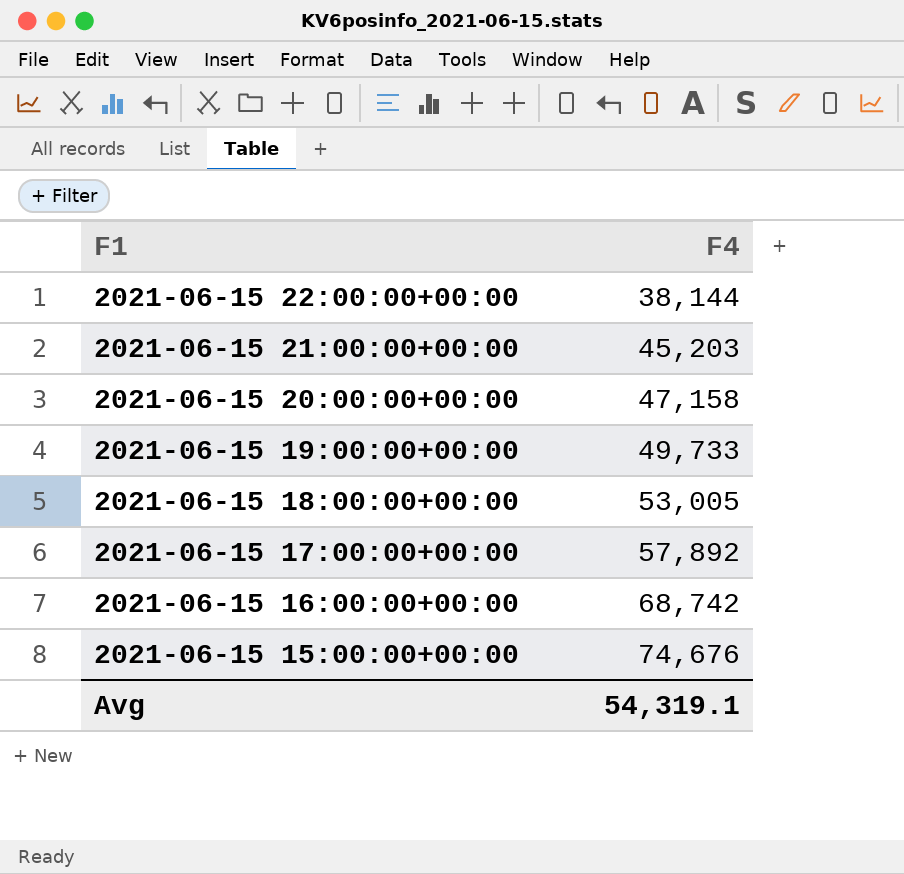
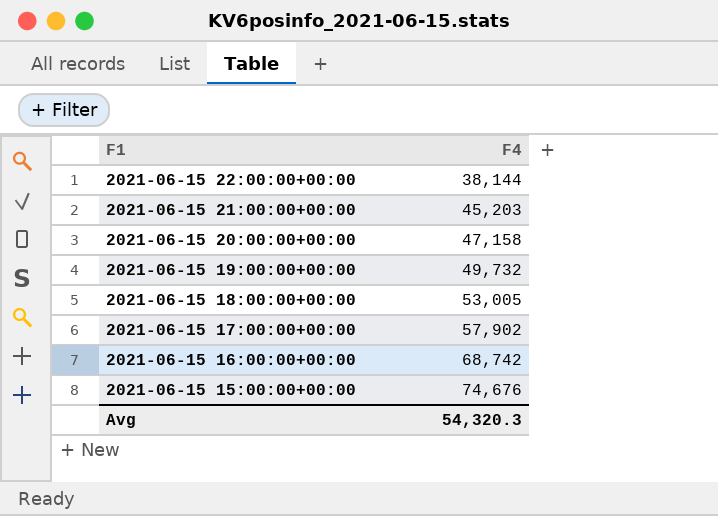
2021-06-15 19:00:00+00:00 | F4: 49,733 -> 49,732
2021-06-15 17:00:00+00:00 | F4: 57,892 -> 57,902
Avg | F4: 54,319.1 -> 54,320.3

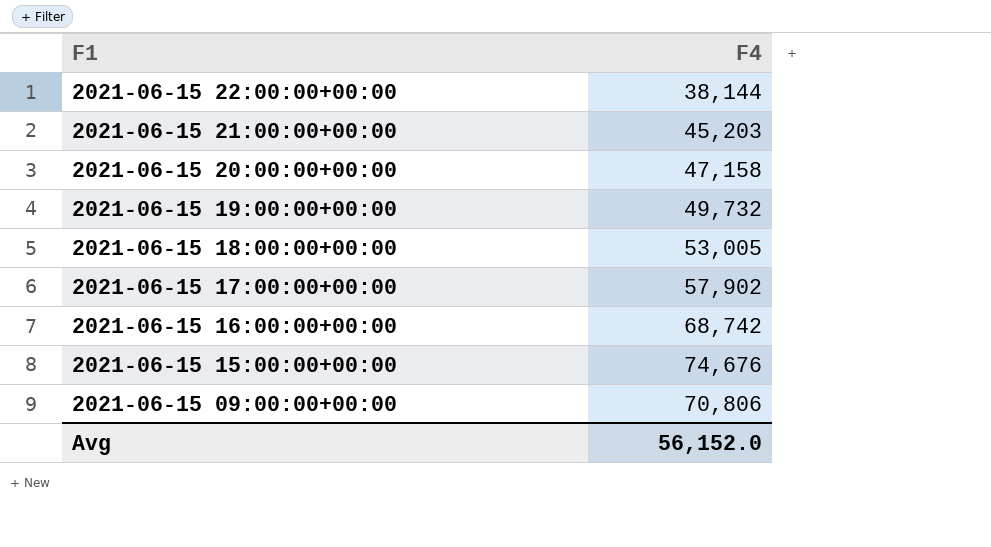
row 2021-06-15 09:00:00+00:00: none -> 70,806
Avg | F4: 54,320.3 -> 56,152.0

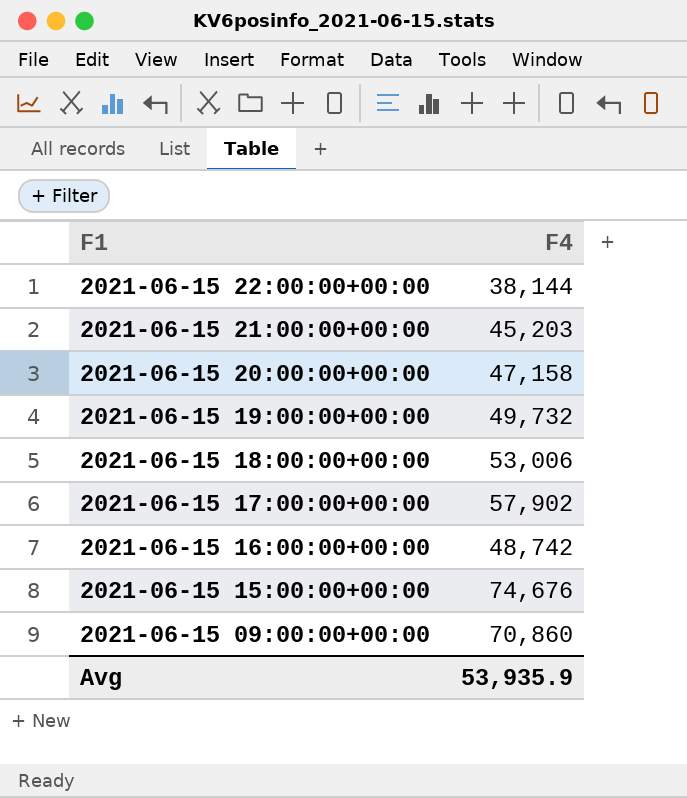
2021-06-15 18:00:00+00:00 | F4: 53,005 -> 53,006
2021-06-15 16:00:00+00:00 | F4: 68,742 -> 48,742
2021-06-15 09:00:00+00:00 | F4: 70,806 -> 70,860
Avg | F4: 56,152.0 -> 53,935.9

